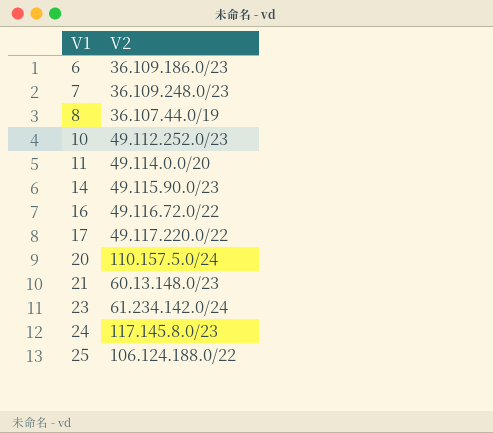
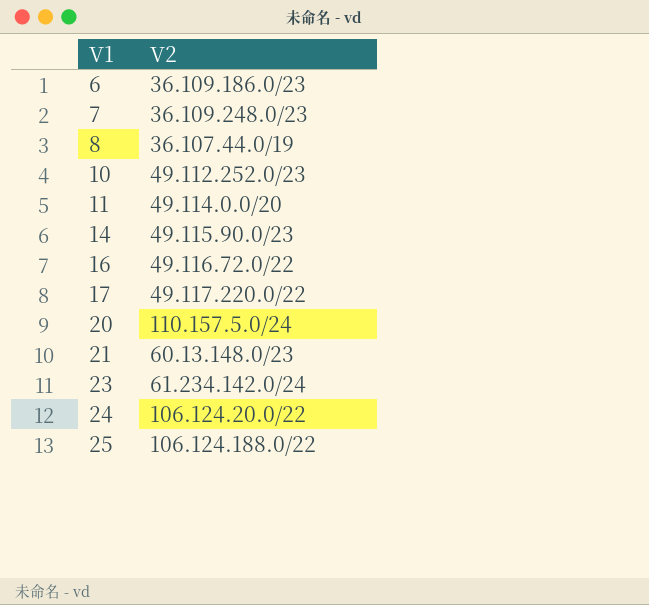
24 | V2: 117.145.8.0/23 -> 106.124.20.0/22

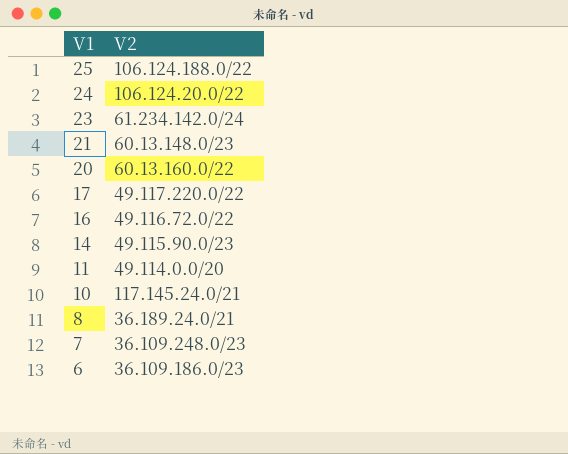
row order: V1 ascending -> V1 descending
20 | V2: 110.157.5.0/24 -> 60.13.160.0/22
10 | V2: 49.112.252.0/23 -> 117.145.24.0/21
8 | V2: 36.107.44.0/19 -> 36.189.24.0/21

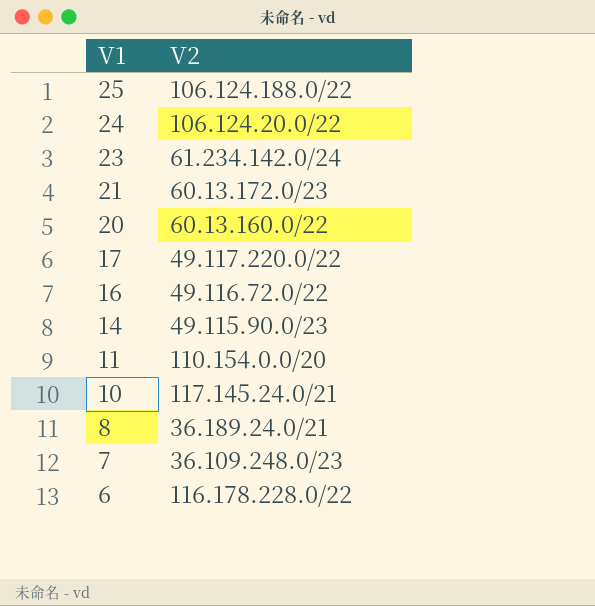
21 | V2: 60.13.148.0/23 -> 60.13.172.0/23
11 | V2: 49.114.0.0/20 -> 110.154.0.0/20
6 | V2: 36.109.186.0/23 -> 116.178.228.0/22

